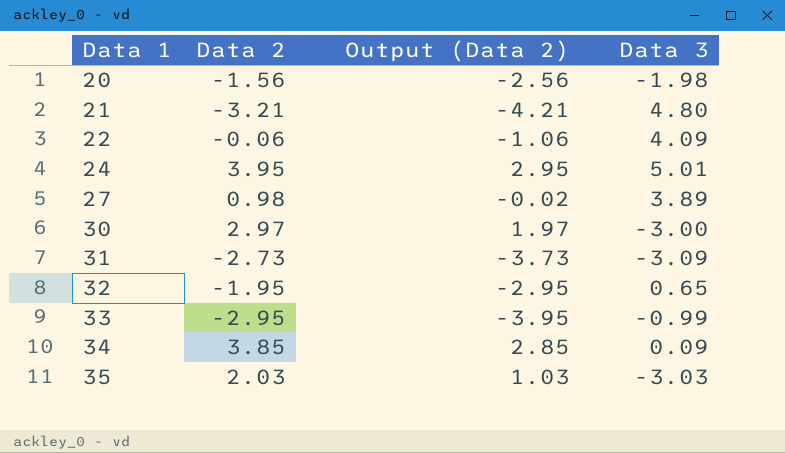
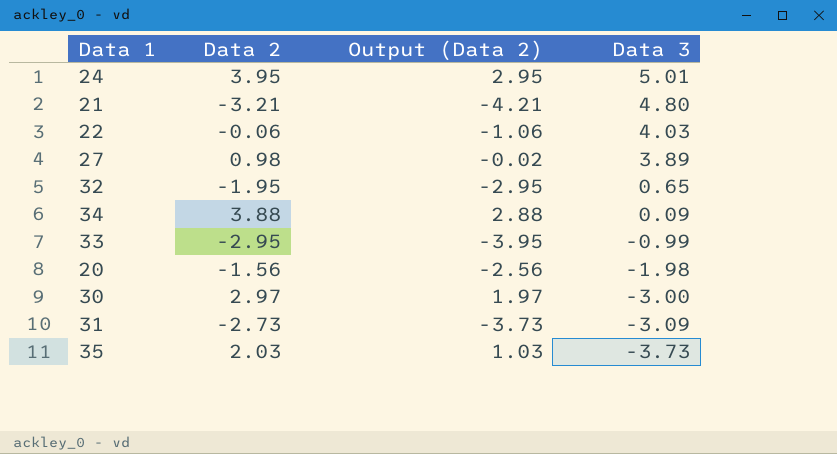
row order: Data 1 ascending -> Data 3 descending
22 | Data 3: 4.09 -> 4.03
34 | Data 2: 3.85 -> 3.88
34 | Output (Data 2): 2.85 -> 2.88
35 | Data 3: -3.03 -> -3.73

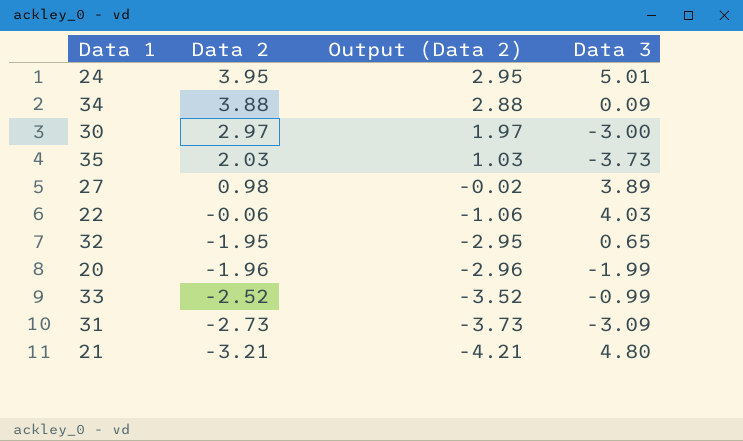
row order: Data 3 descending -> Data 2 descending
20 | Data 2: -1.56 -> -1.96
20 | Output (Data 2): -2.56 -> -2.96
20 | Data 3: -1.98 -> -1.99
33 | Data 2: -2.95 -> -2.52
33 | Output (Data 2): -3.95 -> -3.52

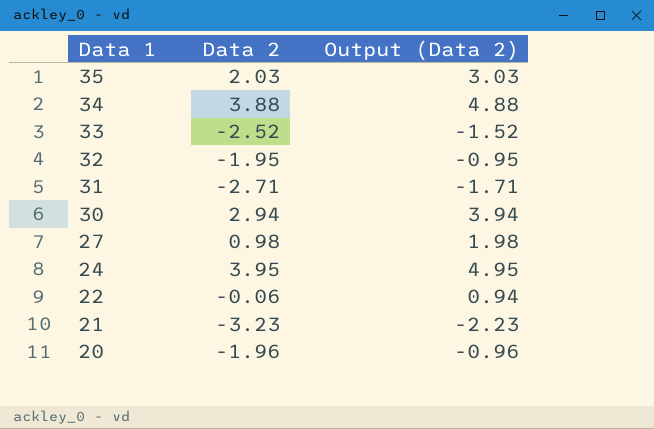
row order: Data 2 descending -> Data 1 descending
column Data 3 | position: 4 -> none
column Output (Data 2) | formula: [Data 2] - 1 -> [Data 2] + 1
31 | Data 2: -2.73 -> -2.71
30 | Data 2: 2.97 -> 2.94
21 | Data 2: -3.21 -> -3.23

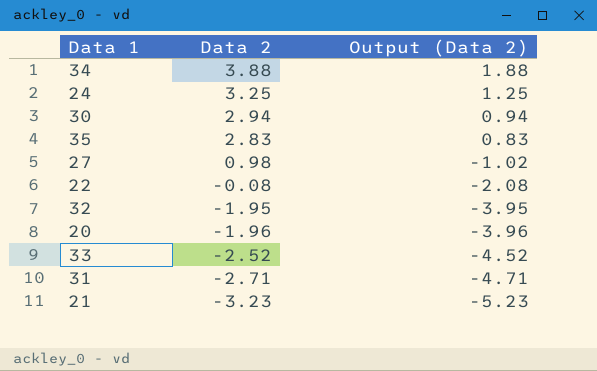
row order: Data 1 descending -> Data 2 descending
column Output (Data 2) | formula: [Data 2] + 1 -> [Data 2] - 2
24 | Data 2: 3.95 -> 3.25
35 | Data 2: 2.03 -> 2.83
22 | Data 2: -0.06 -> -0.08

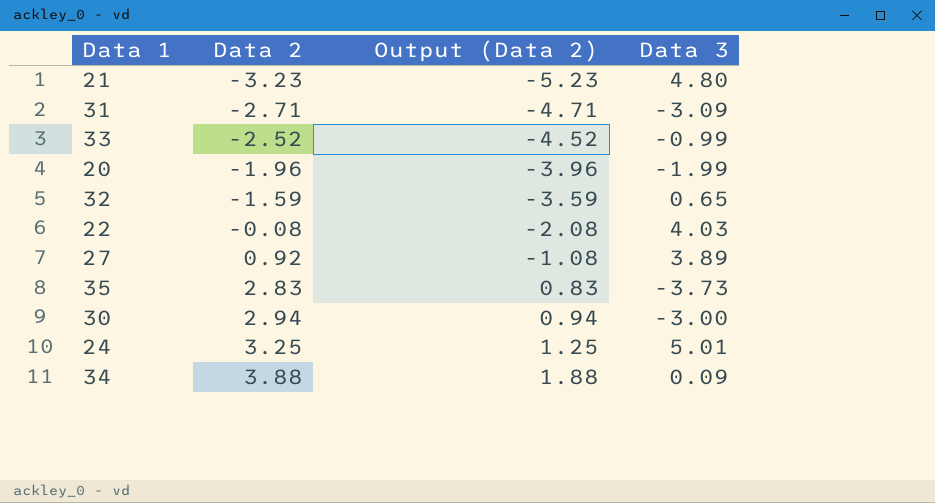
row order: Data 2 descending -> Data 2 ascending
column Data 3 | position: none -> 4
32 | Data 2: -1.95 -> -1.59
32 | Output (Data 2): -3.95 -> -3.59
27 | Data 2: 0.98 -> 0.92
27 | Output (Data 2): -1.02 -> -1.08

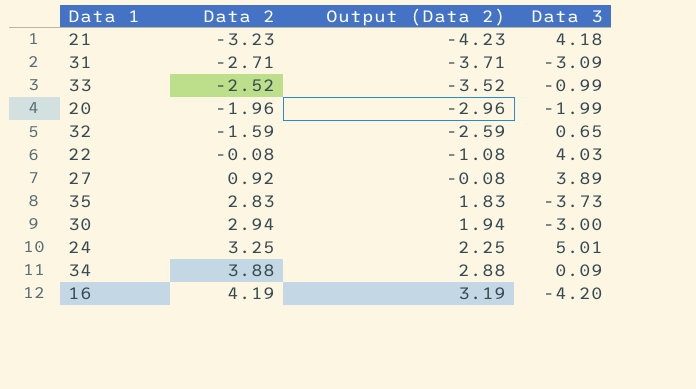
column Output (Data 2) | formula: [Data 2] - 2 -> [Data 2] - 1
21 | Data 3: 4.80 -> 4.18
row 16: none -> 4.19 | 3.19 | -4.20

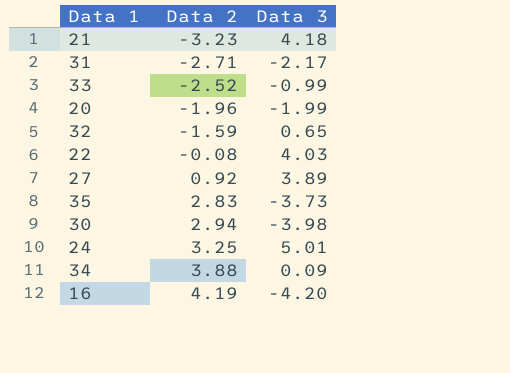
column Output (Data 2) | formula: [Data 2] - 1 -> none
31 | Data 3: -3.09 -> -2.17
30 | Data 3: -3.00 -> -3.98

